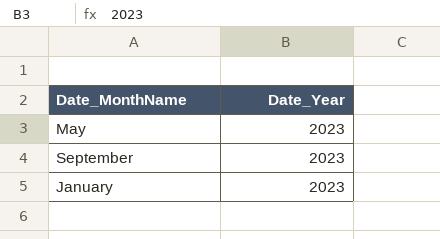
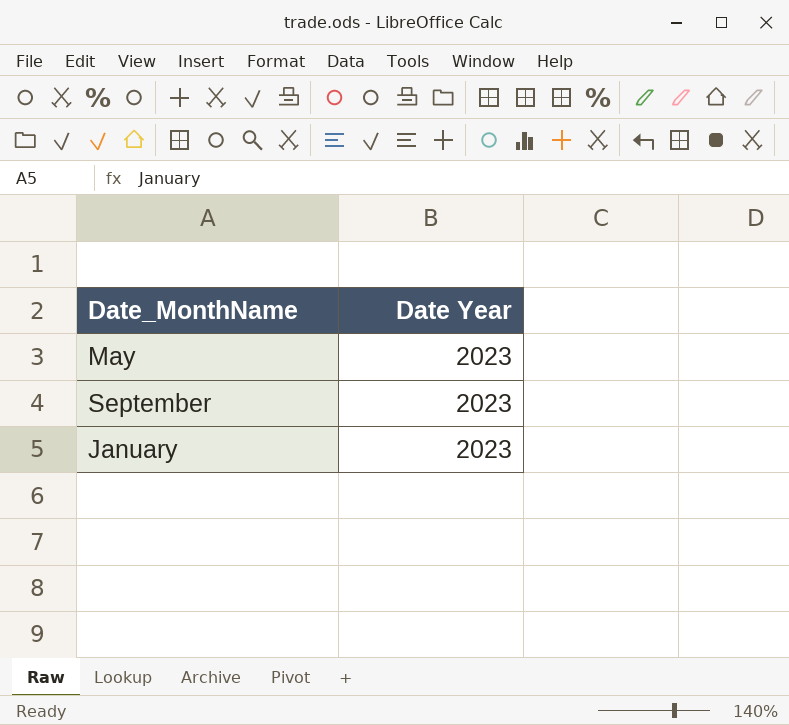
column name: Date_Year -> Date Year

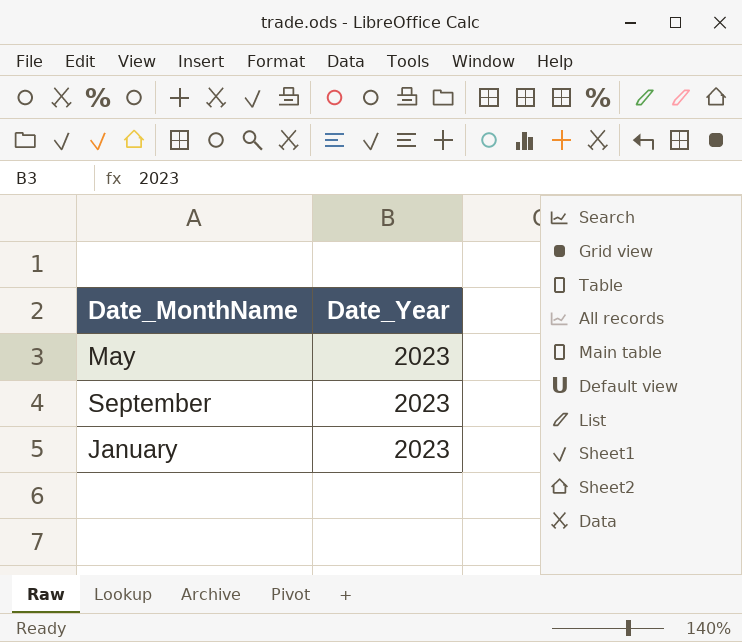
column name: Date Year -> Date_Year

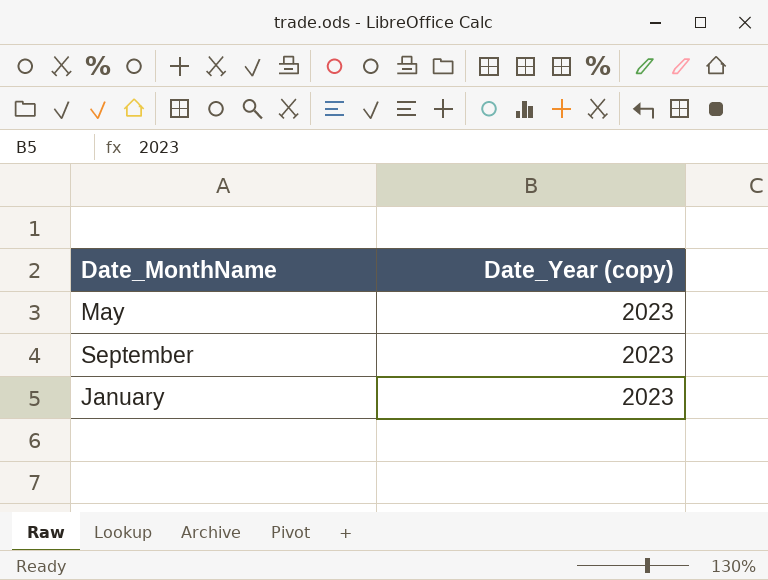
column name: Date_Year -> Date_Year (copy)

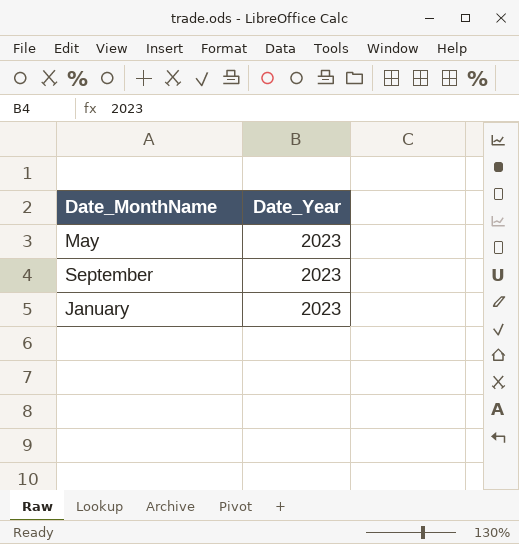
column name: Date_Year (copy) -> Date_Year

